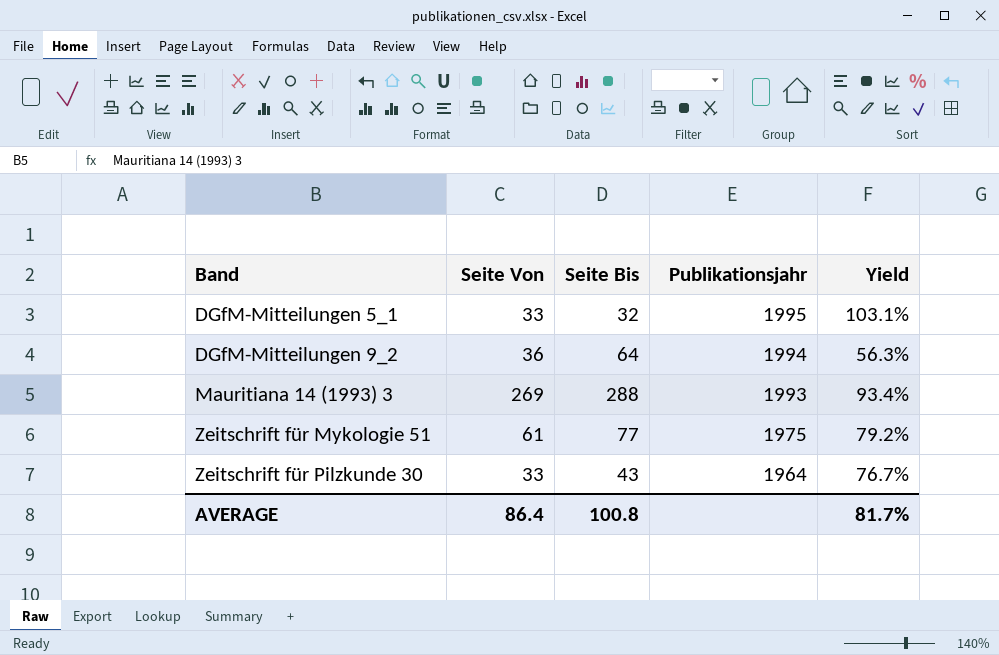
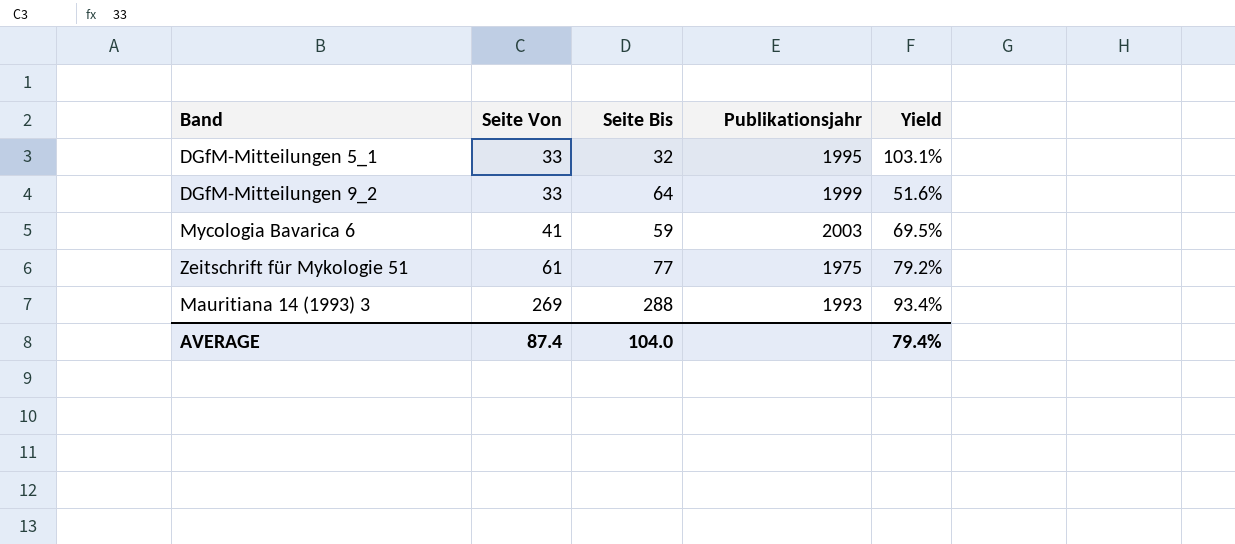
row order: Band ascending -> Seite Von ascending
row Zeitschrift für Pilzkunde 30: 33 | 43 | 1964 | 76.7% -> none
DGfM-Mitteilungen 9_2 | Seite Von: 36 -> 33
DGfM-Mitteilungen 9_2 | Publikationsjahr: 1994 -> 1999
DGfM-Mitteilungen 9_2 | Yield: 56.3% -> 51.6%
row Mycologia Bavarica 6: none -> 41 | 59 | 2003 | 69.5%
AVERAGE | Seite Von: 86.4 -> 87.4
AVERAGE | Seite Bis: 100.8 -> 104.0
AVERAGE | Yield: 81.7% -> 79.4%

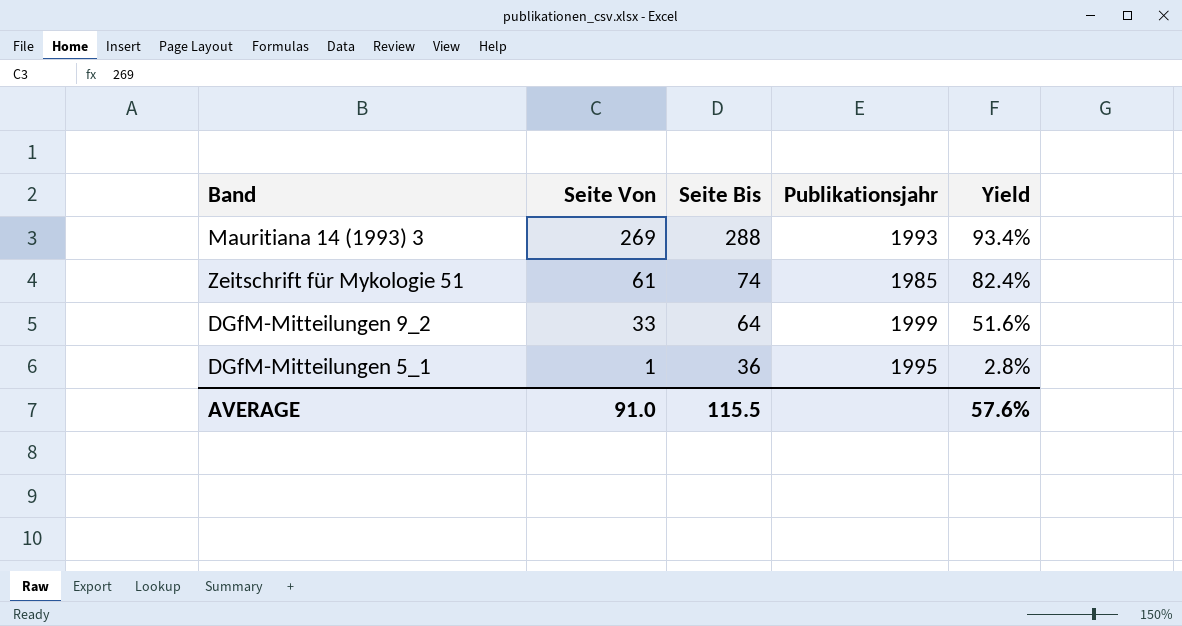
row order: Seite Von ascending -> Seite Von descending
row Mycologia Bavarica 6: 41 | 59 | 2003 | 69.5% -> none
Zeitschrift für Mykologie 51 | Seite Bis: 77 -> 74
Zeitschrift für Mykologie 51 | Publikationsjahr: 1975 -> 1985
Zeitschrift für Mykologie 51 | Yield: 79.2% -> 82.4%
DGfM-Mitteilungen 5_1 | Seite Von: 33 -> 1
DGfM-Mitteilungen 5_1 | Seite Bis: 32 -> 36
DGfM-Mitteilungen 5_1 | Yield: 103.1% -> 2.8%
AVERAGE | Seite Von: 87.4 -> 91.0
AVERAGE | Seite Bis: 104.0 -> 115.5
AVERAGE | Yield: 79.4% -> 57.6%

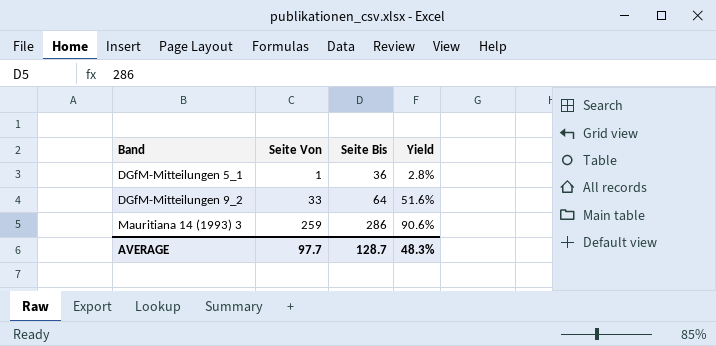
row order: Seite Von descending -> Band ascending
column Publikationsjahr | position: 4 -> none
row Zeitschrift für Mykologie 51: 61 | 74 | 1985 | 82.4% -> none
Mauritiana 14 (1993) 3 | Seite Von: 269 -> 259
Mauritiana 14 (1993) 3 | Seite Bis: 288 -> 286
Mauritiana 14 (1993) 3 | Yield: 93.4% -> 90.6%
AVERAGE | Seite Von: 91.0 -> 97.7
AVERAGE | Seite Bis: 115.5 -> 128.7
AVERAGE | Yield: 57.6% -> 48.3%

